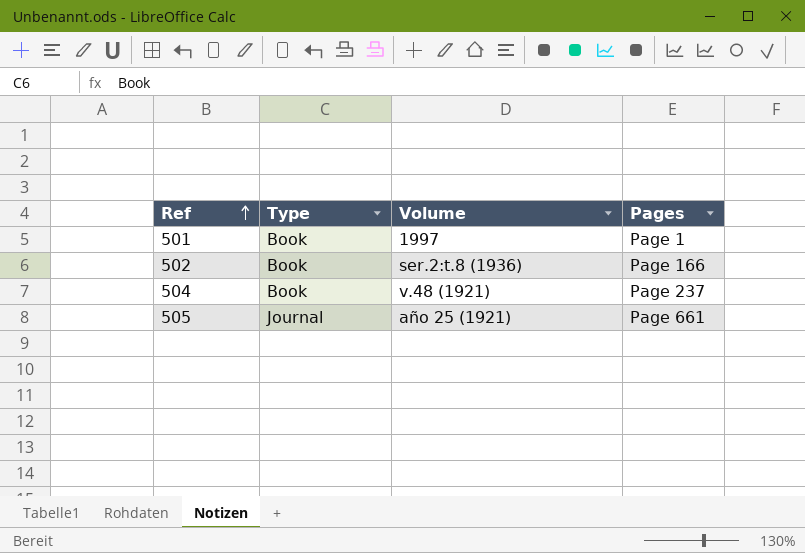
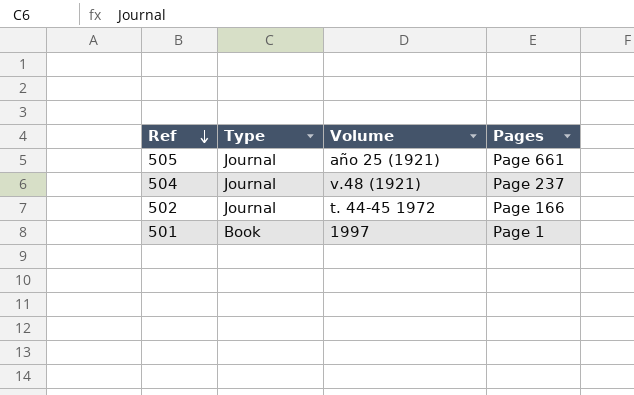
row order: Ref ascending -> Ref descending
504 | Type: Book -> Journal
502 | Type: Book -> Journal
502 | Volume: ser.2:t.8 (1936) -> t. 44-45 1972

